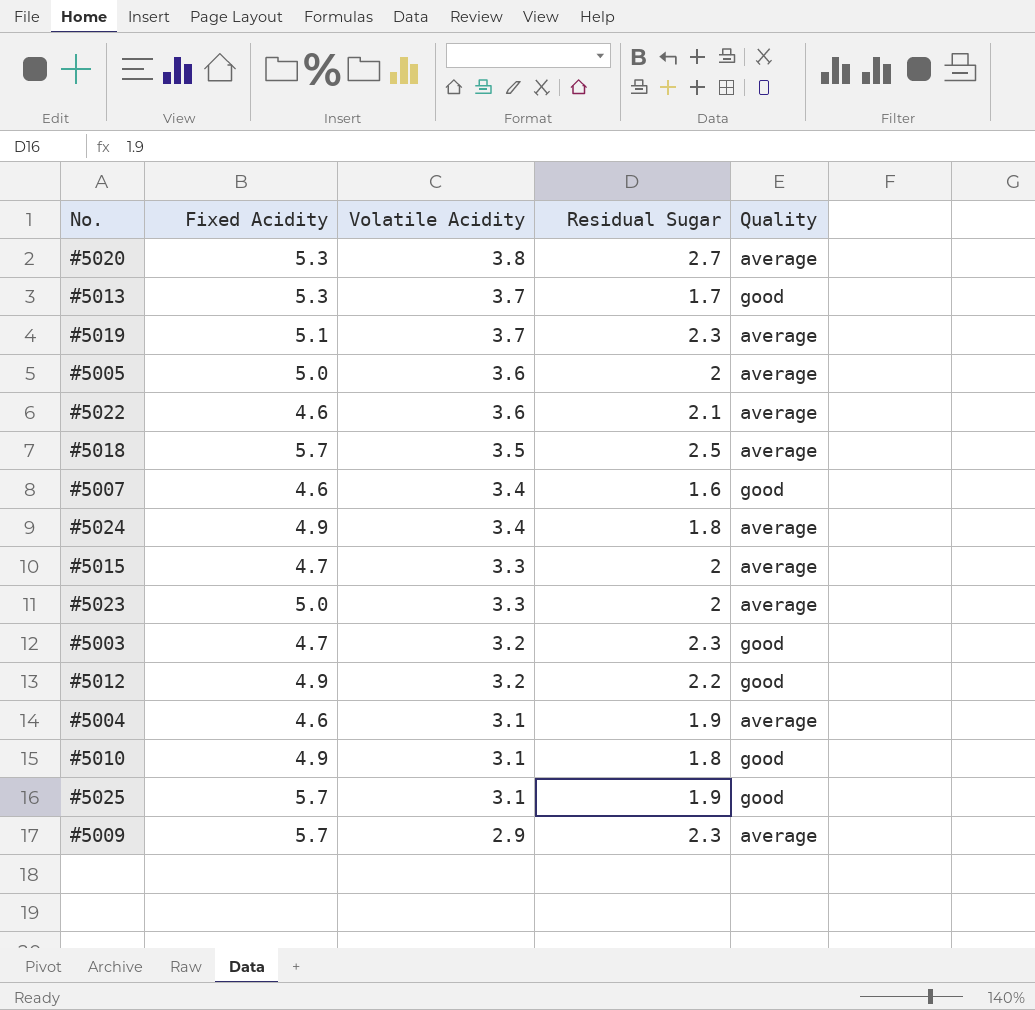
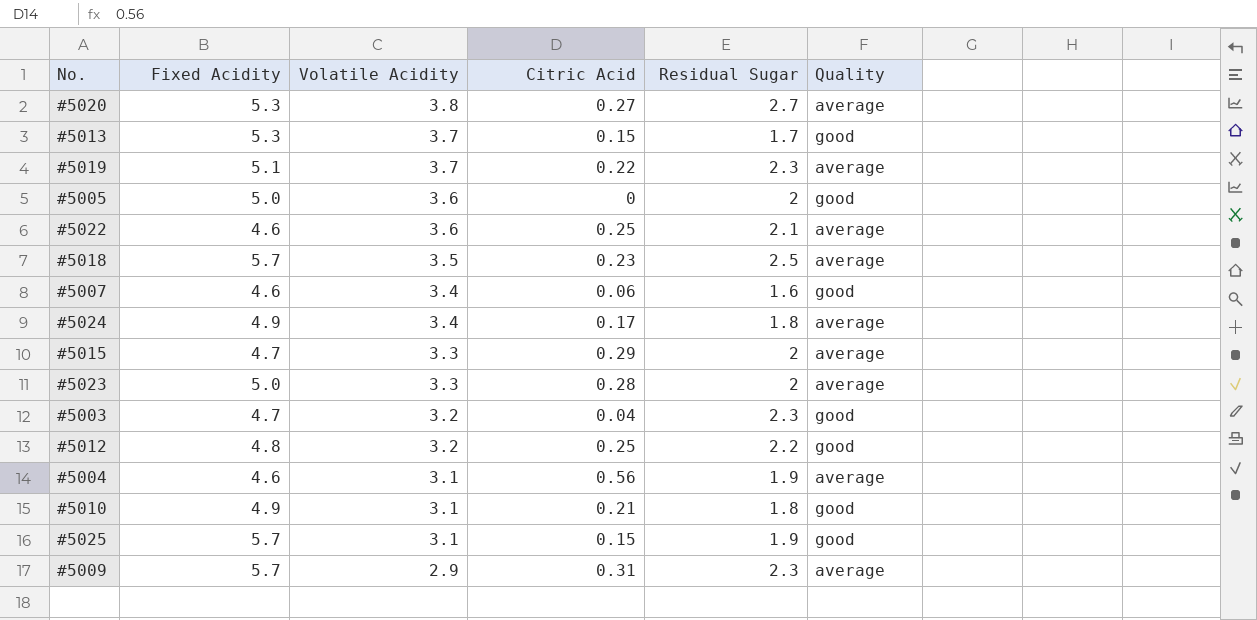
column Citric Acid | position: none -> 4
#5005 | Quality: average -> good
#5012 | Fixed Acidity: 4.9 -> 4.8

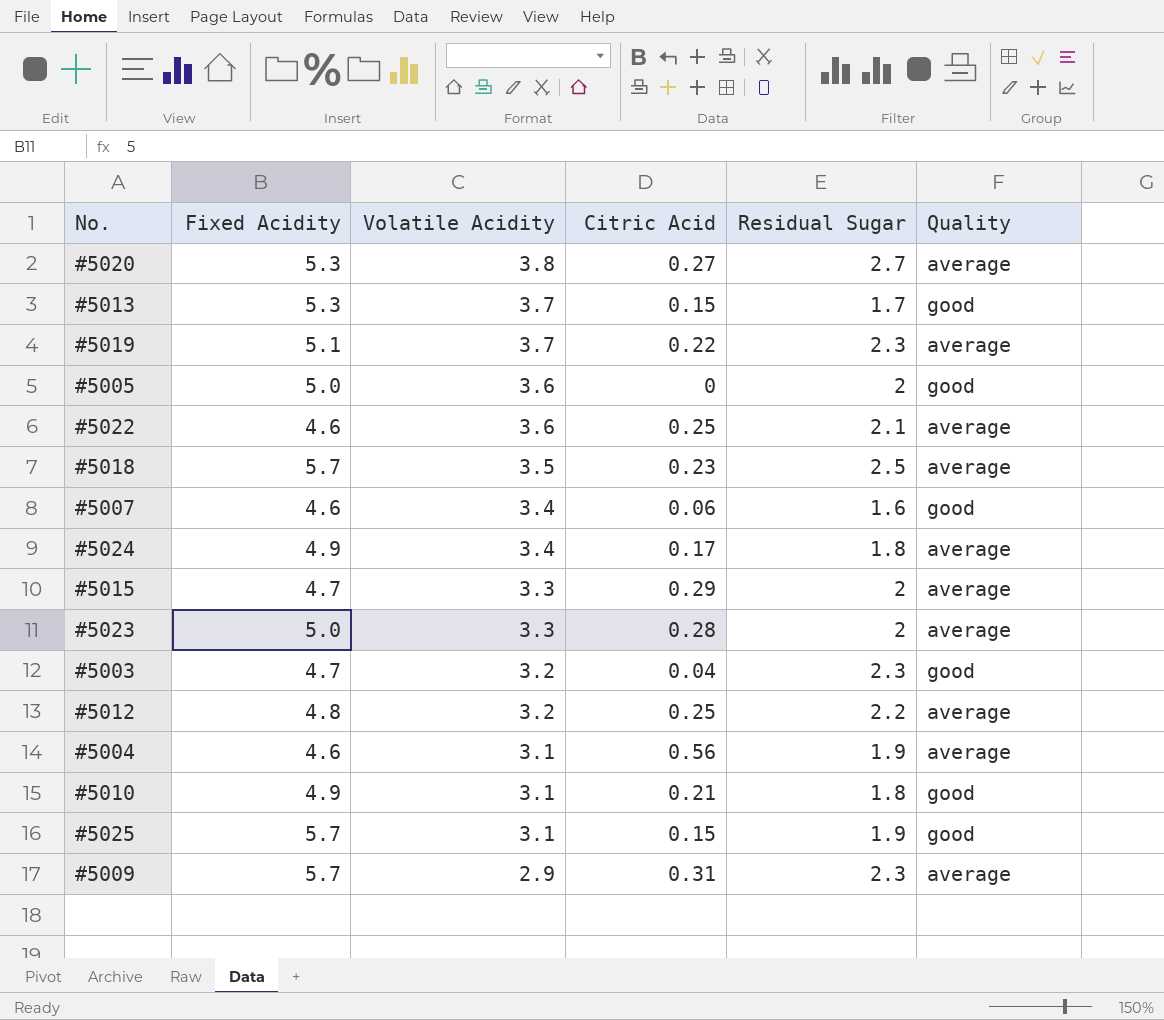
#5012 | Quality: good -> average

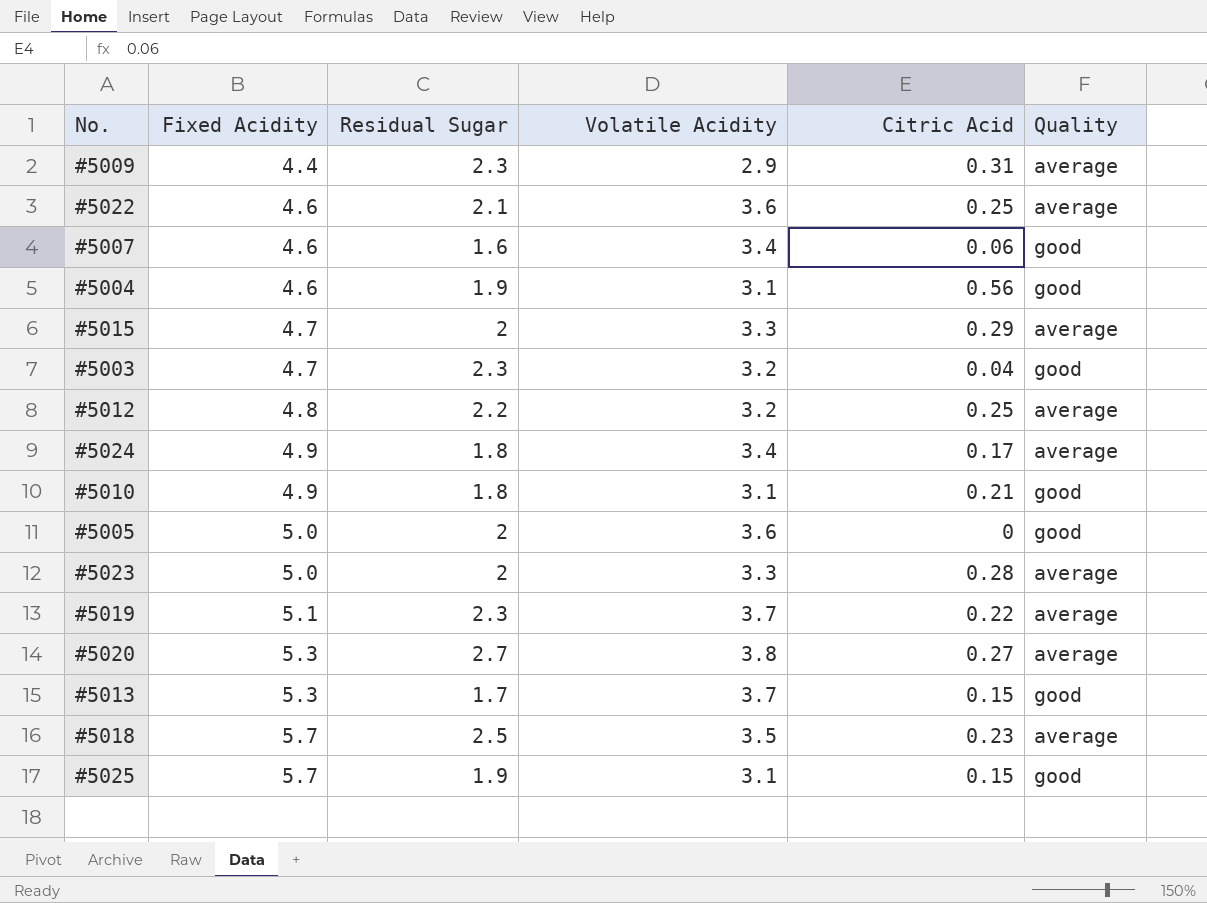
row order: Volatile Acidity descending -> Fixed Acidity ascending
column Residual Sugar | position: 5 -> 3
#5009 | Fixed Acidity: 5.7 -> 4.4
#5004 | Quality: average -> good

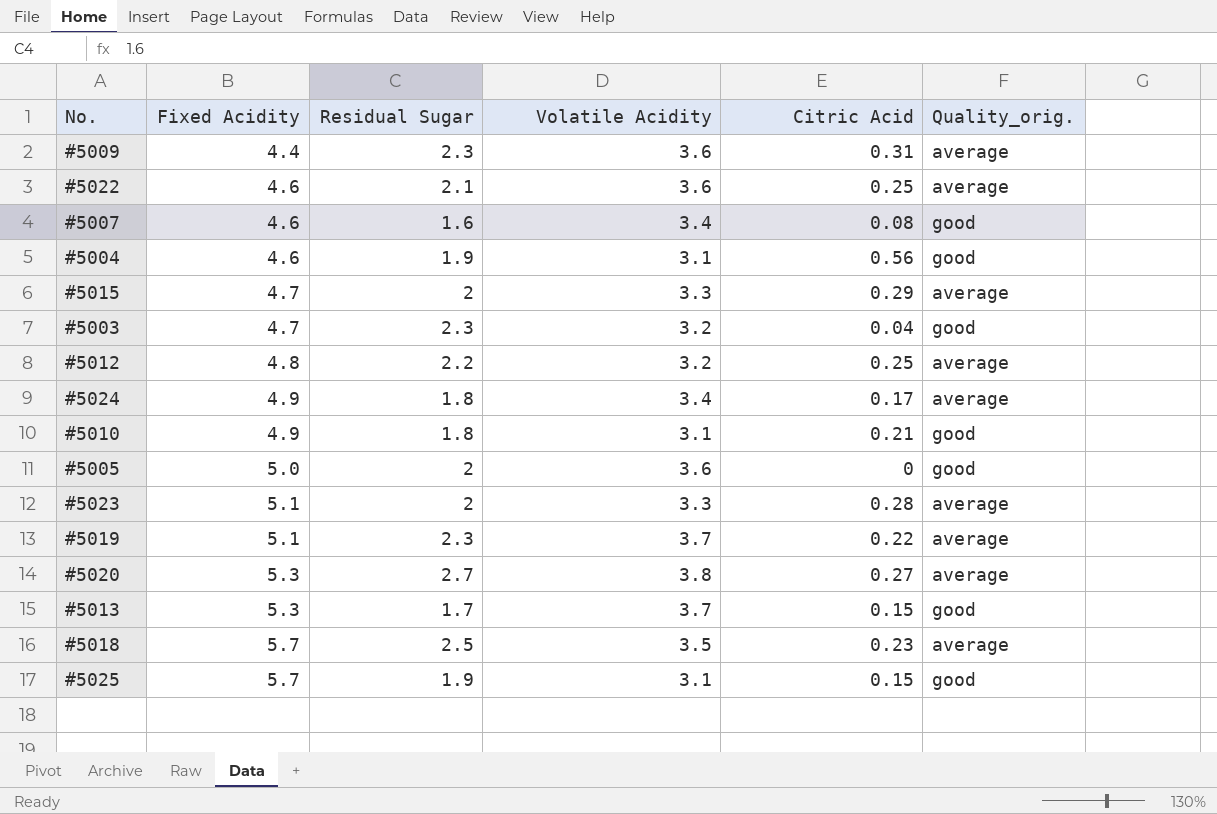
column name: Quality -> Quality_orig.
#5009 | Volatile Acidity: 2.9 -> 3.6
#5007 | Citric Acid: 0.06 -> 0.08
#5023 | Fixed Acidity: 5.0 -> 5.1

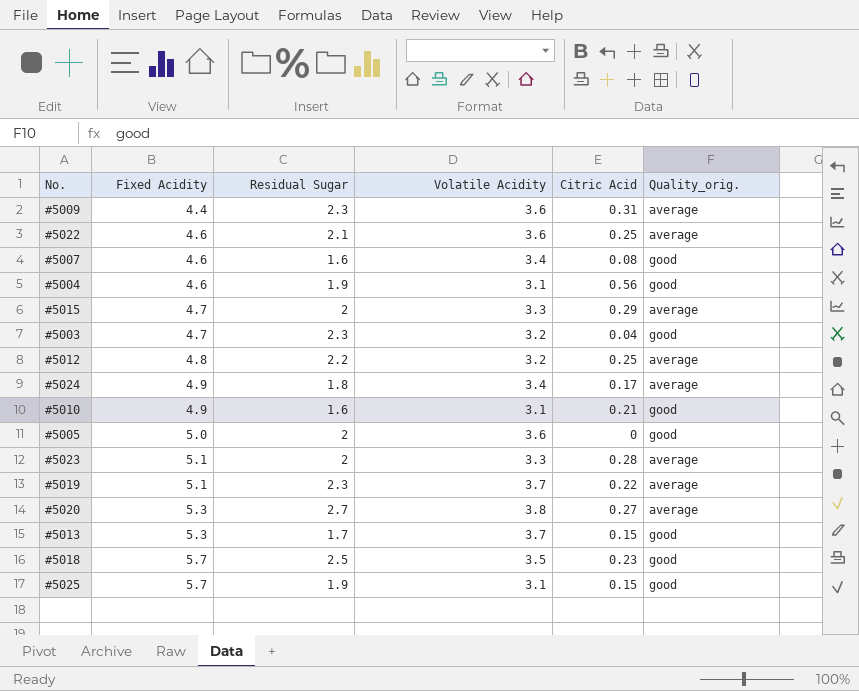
#5010 | Residual Sugar: 1.8 -> 1.6
#5018 | Quality_orig.: average -> good

